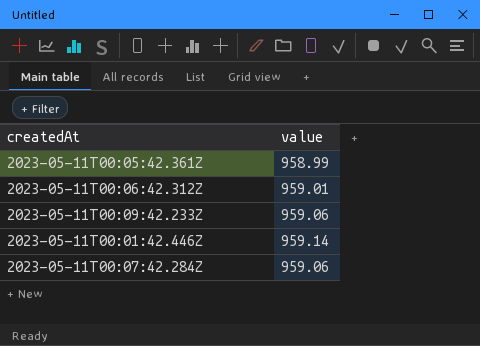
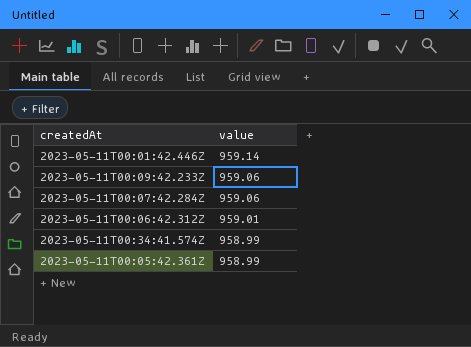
row order: none -> value descending
row 2023-05-11T00:34:41.574Z: none -> 958.99

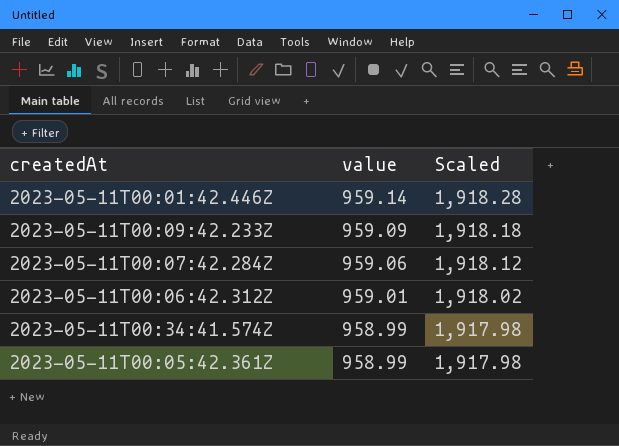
column Scaled | formula: none -> [value] * 2
2023-05-11T00:09:42.233Z | value: 959.06 -> 959.09

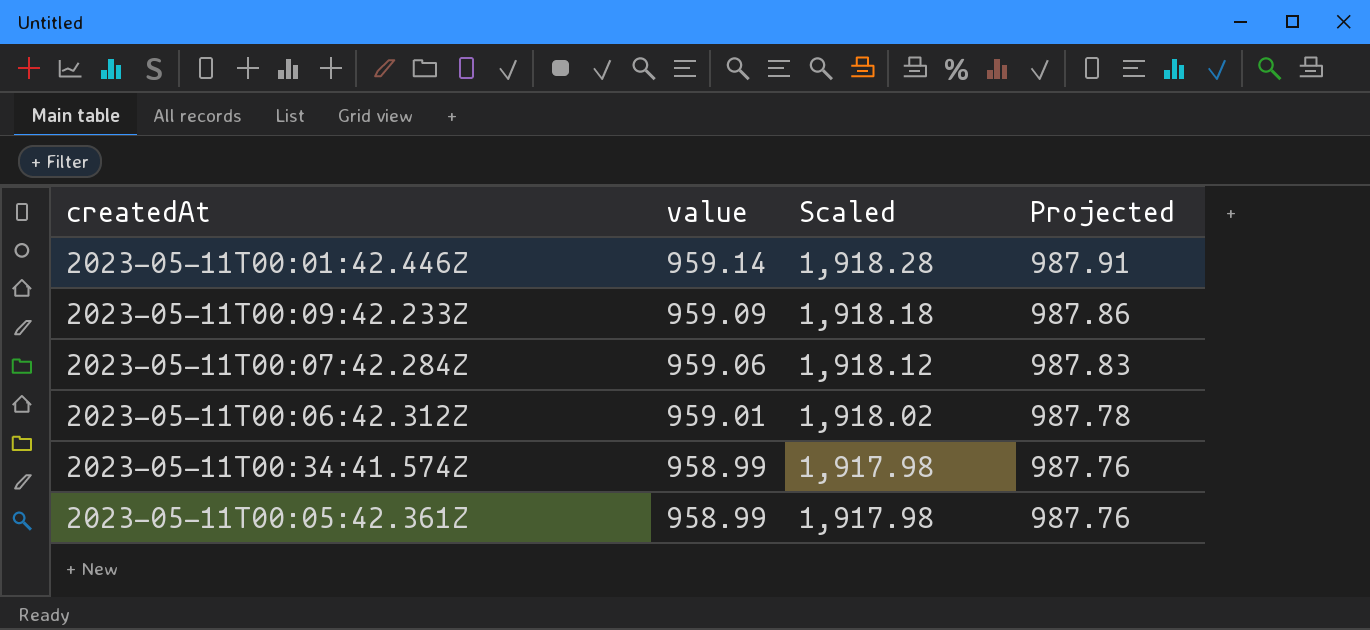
column Projected | formula: none -> [value] * 1.03

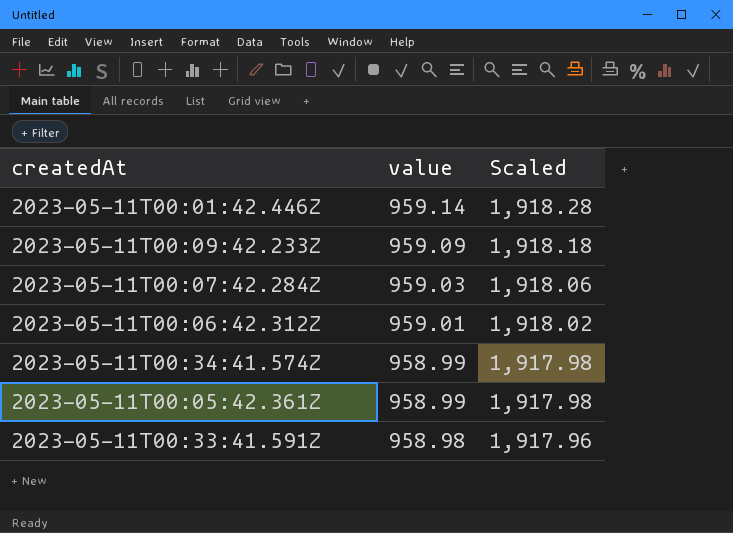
column Projected | formula: [value] * 1.03 -> none
2023-05-11T00:07:42.284Z | value: 959.06 -> 959.03
2023-05-11T00:07:42.284Z | Scaled: 1,918.12 -> 1,918.06
row 2023-05-11T00:33:41.591Z: none -> 958.98 | 1,917.96

